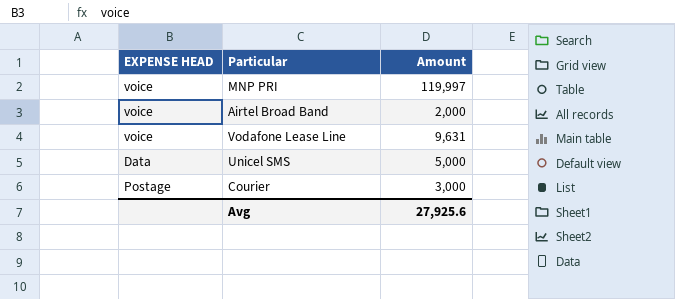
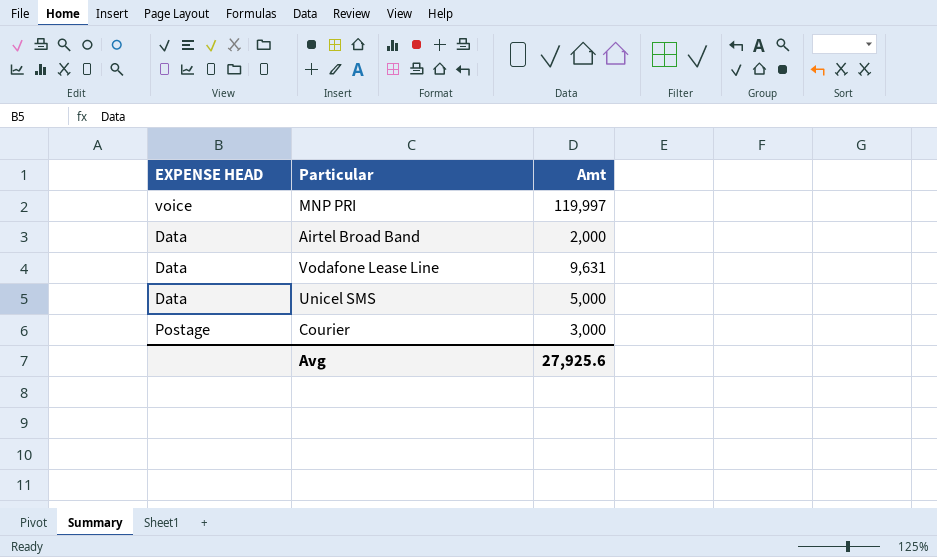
column name: Amount -> Amt
Airtel Broad Band | EXPENSE HEAD: voice -> Data
Vodafone Lease Line | EXPENSE HEAD: voice -> Data

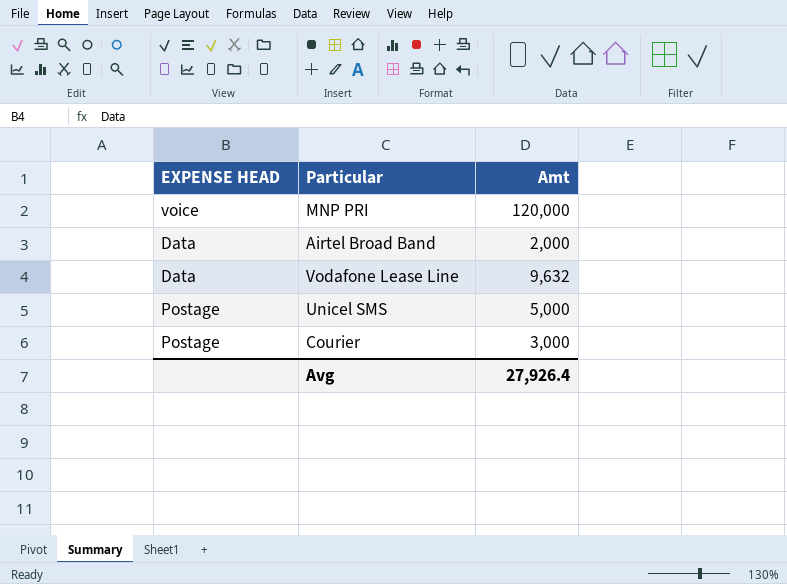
MNP PRI | Amt: 119,997 -> 120,000
Vodafone Lease Line | Amt: 9,631 -> 9,632
Unicel SMS | EXPENSE HEAD: Data -> Postage
Avg | Amt: 27,925.6 -> 27,926.4

